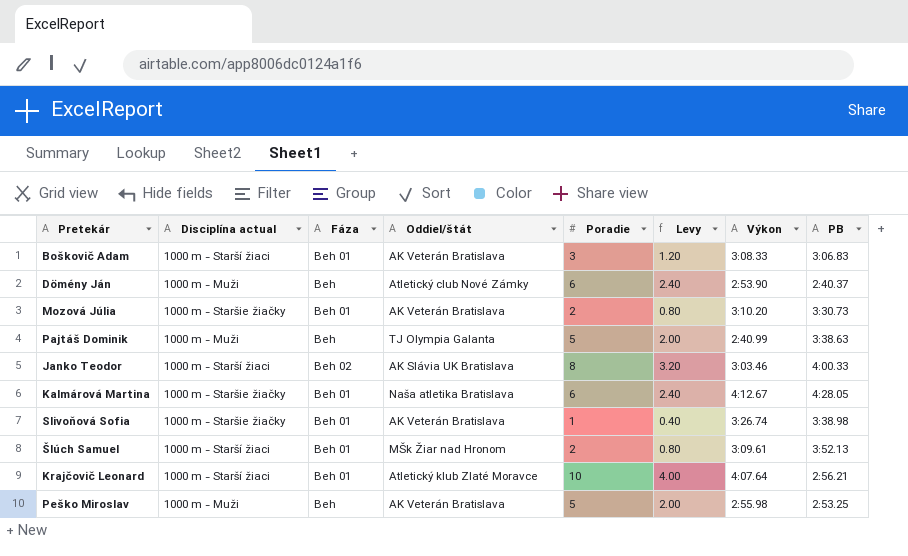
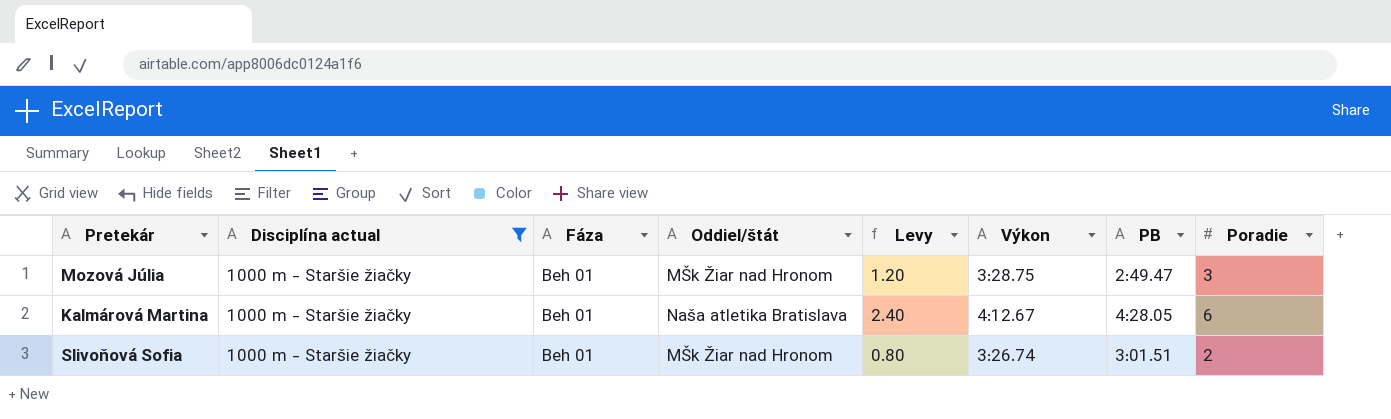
filter: none -> Disciplína actual = 1000 m - Staršie žiačky
column Poradie | position: 5 -> 8
Mozová Júlia | Oddiel/štát: AK Veterán Bratislava -> MŠk Žiar nad Hronom
Mozová Júlia | Levy: 0.80 -> 1.20
Mozová Júlia | Výkon: 3:10.20 -> 3:28.75
Mozová Júlia | PB: 3:30.73 -> 2:49.47
Mozová Júlia | Poradie: 2 -> 3
Slivoňová Sofia | Oddiel/štát: AK Veterán Bratislava -> MŠk Žiar nad Hronom
Slivoňová Sofia | Levy: 0.40 -> 0.80
Slivoňová Sofia | PB: 3:38.98 -> 3:01.51
Slivoňová Sofia | Poradie: 1 -> 2

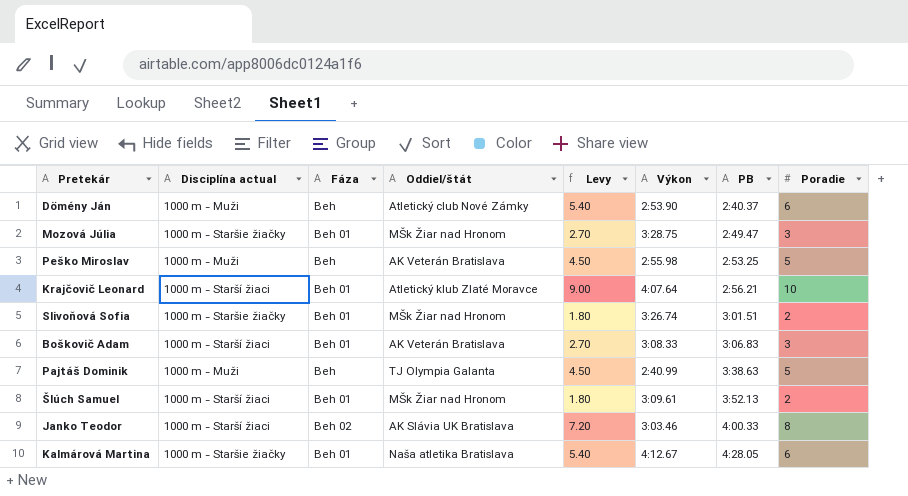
filter: Disciplína actual = 1000 m - Staršie žiačky -> none
row order: none -> PB ascending
column Levy | formula: [Poradie] * 0.4 -> [Poradie] * 0.9

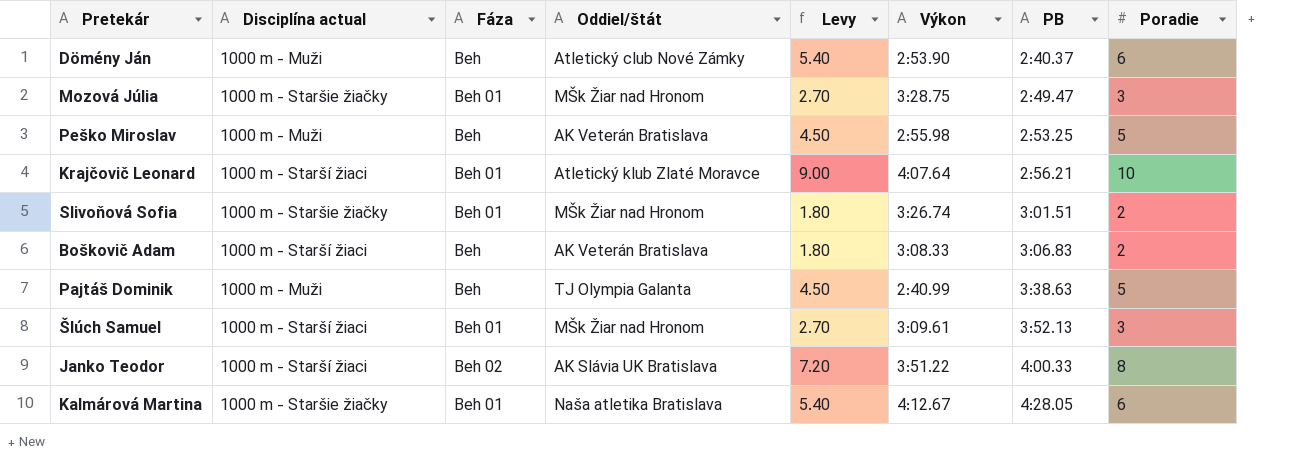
Boškovič Adam | Fáza: Beh 01 -> Beh
Boškovič Adam | Levy: 2.70 -> 1.80
Boškovič Adam | Poradie: 3 -> 2
Šlúch Samuel | Levy: 1.80 -> 2.70
Šlúch Samuel | Poradie: 2 -> 3
Janko Teodor | Výkon: 3:03.46 -> 3:51.22

